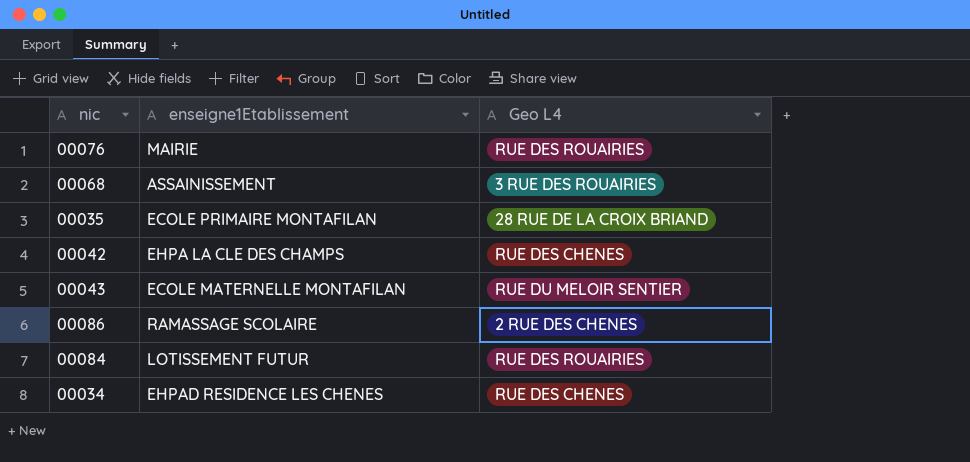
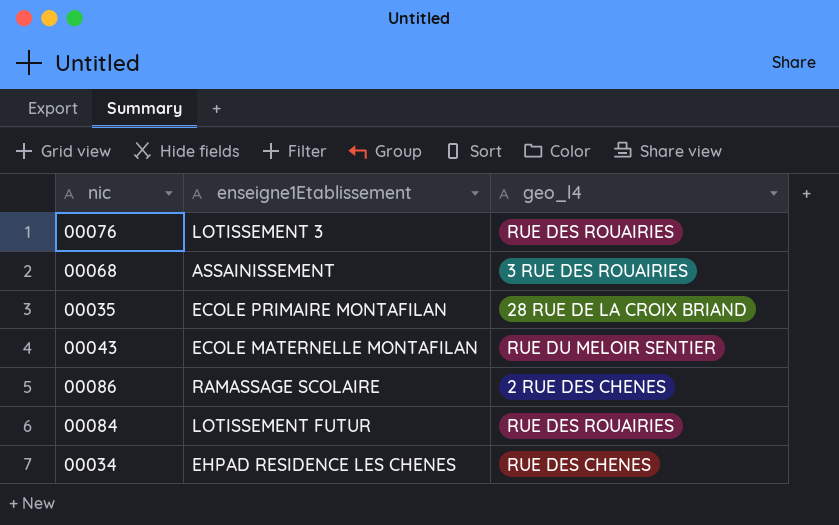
column name: Geo L4 -> geo_l4
row 00042: EHPA LA CLE DES CHAMPS | RUE DES CHENES -> none
00076 | enseigne1Etablissement: MAIRIE -> LOTISSEMENT 3

